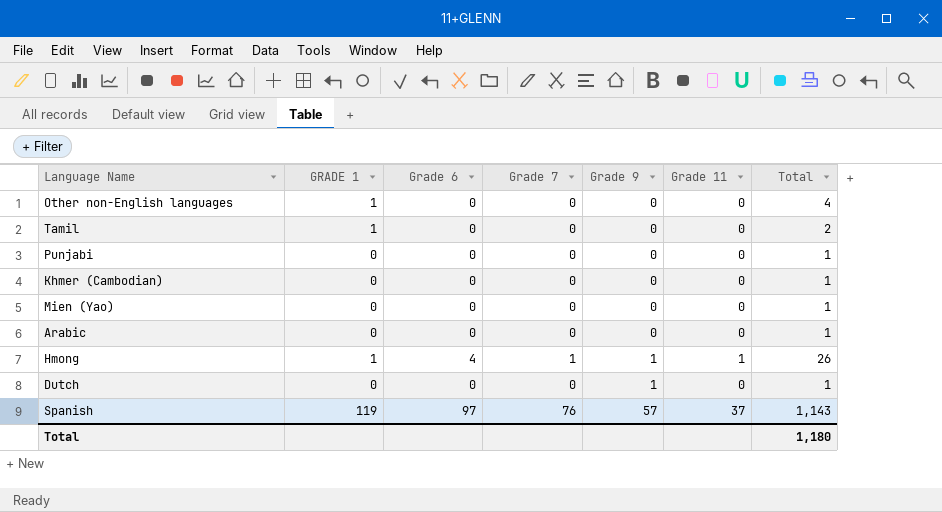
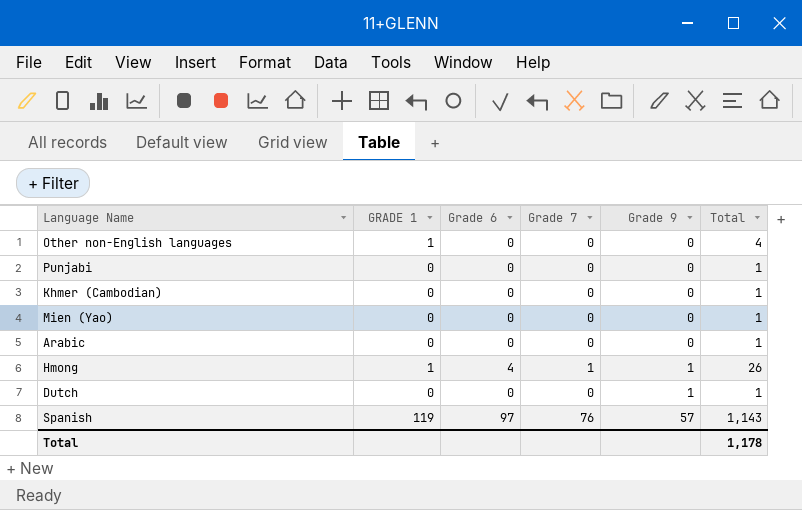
column Grade 11 | position: 6 -> none
row Tamil: 1 | 0 | 0 | 0 | 0 | 2 -> none
Total | Total: 1,180 -> 1,178

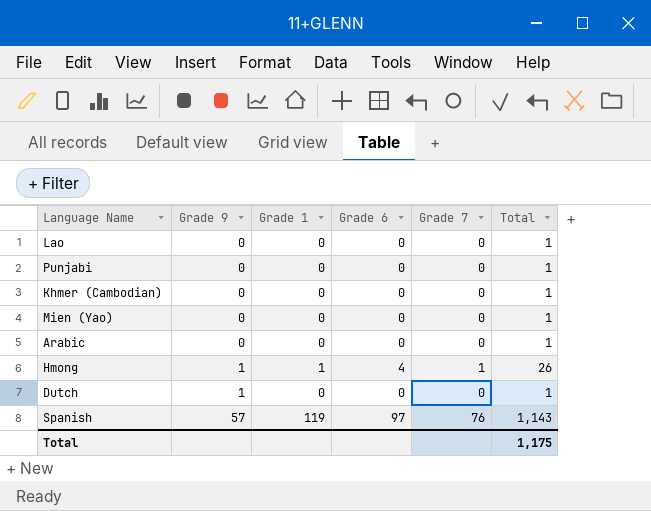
column Grade 9 | position: 5 -> 2
column name: GRADE 1 -> Grade 1
row Other non-English languages: 1 | 0 | 0 | 0 | 4 -> none
row Lao: none -> 0 | 0 | 0 | 0 | 1
Total | Total: 1,178 -> 1,175

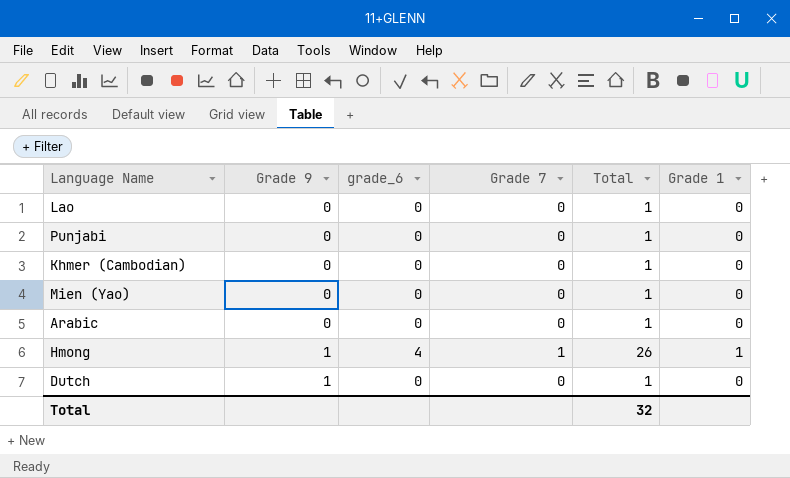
column name: Grade 6 -> grade_6
column Grade 1 | position: 3 -> 6
row Spanish: 57 | 119 | 97 | 76 | 1,143 -> none
Total | Total: 1,175 -> 32

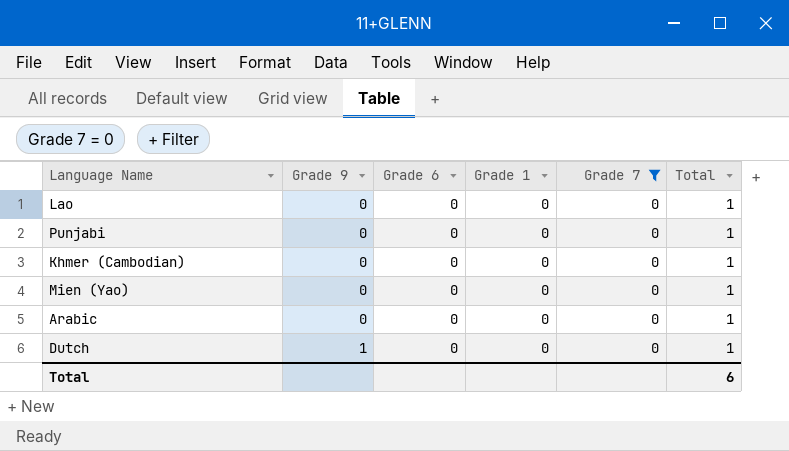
filter: none -> Grade 7 = 0
column name: grade_6 -> Grade 6
column Grade 1 | position: 6 -> 4
Total | Total: 32 -> 6

